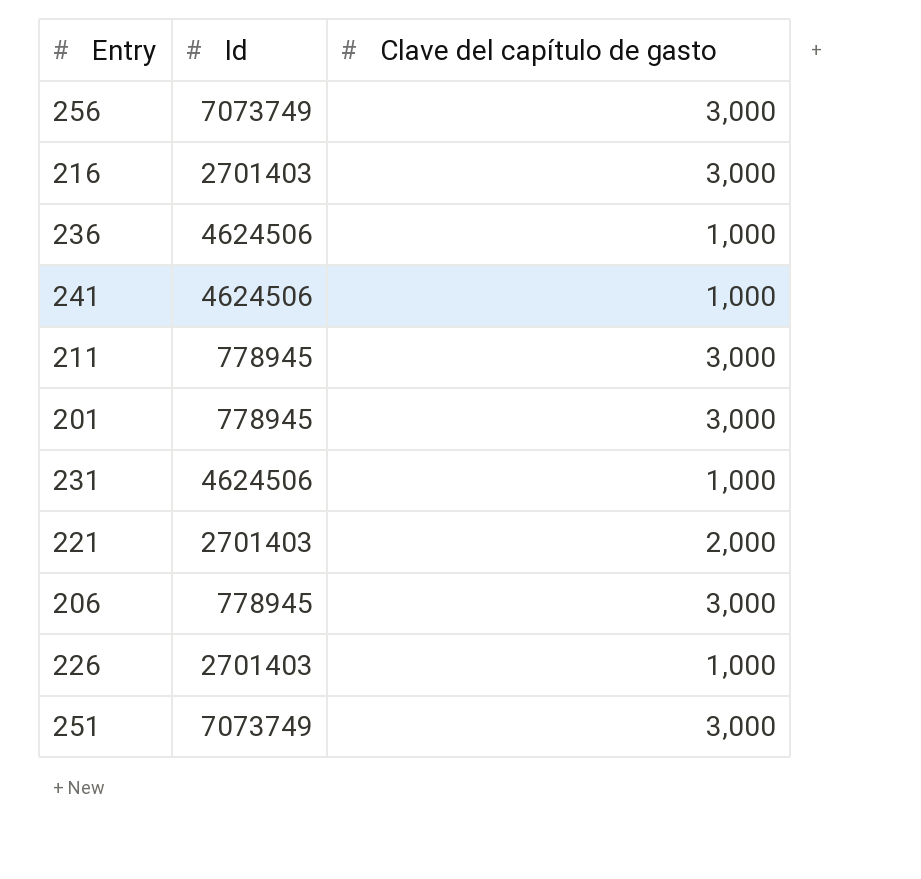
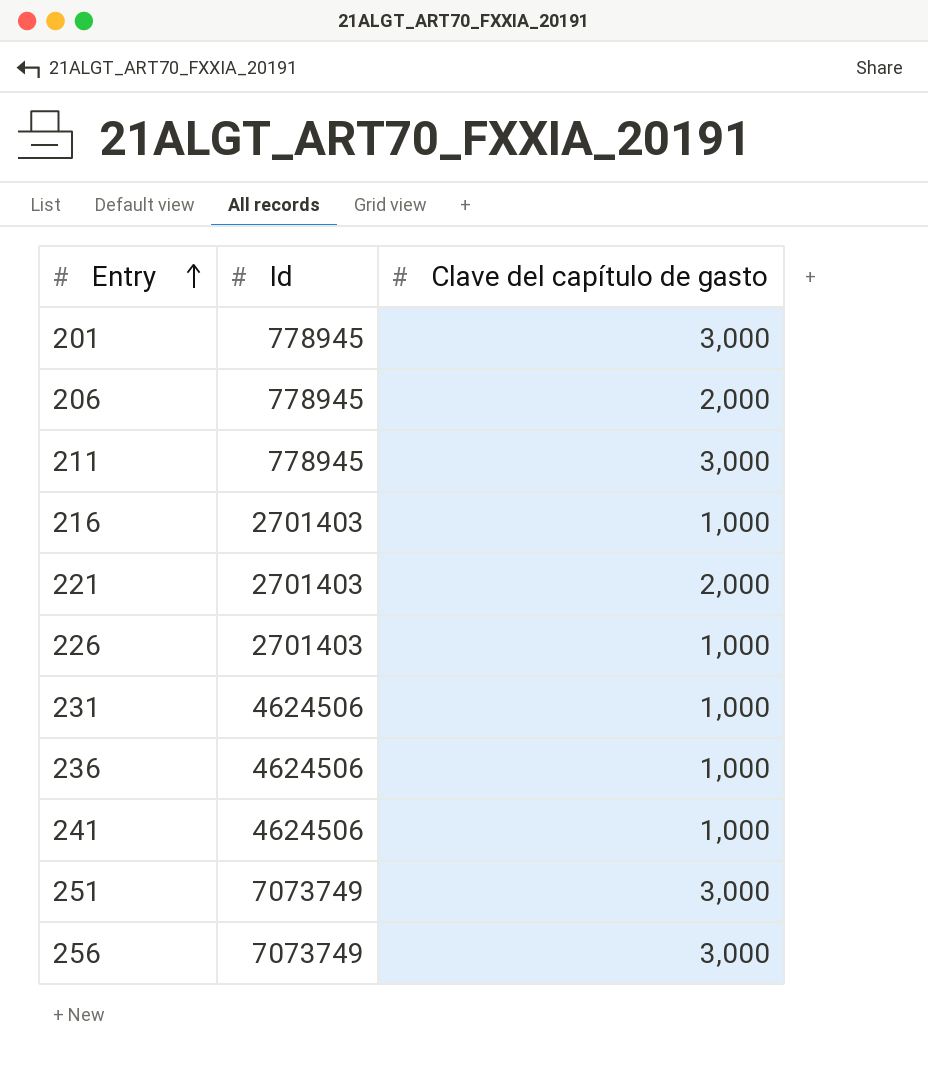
row order: none -> Entry ascending
206 | Clave del capítulo de gasto: 3,000 -> 2,000
216 | Clave del capítulo de gasto: 3,000 -> 1,000

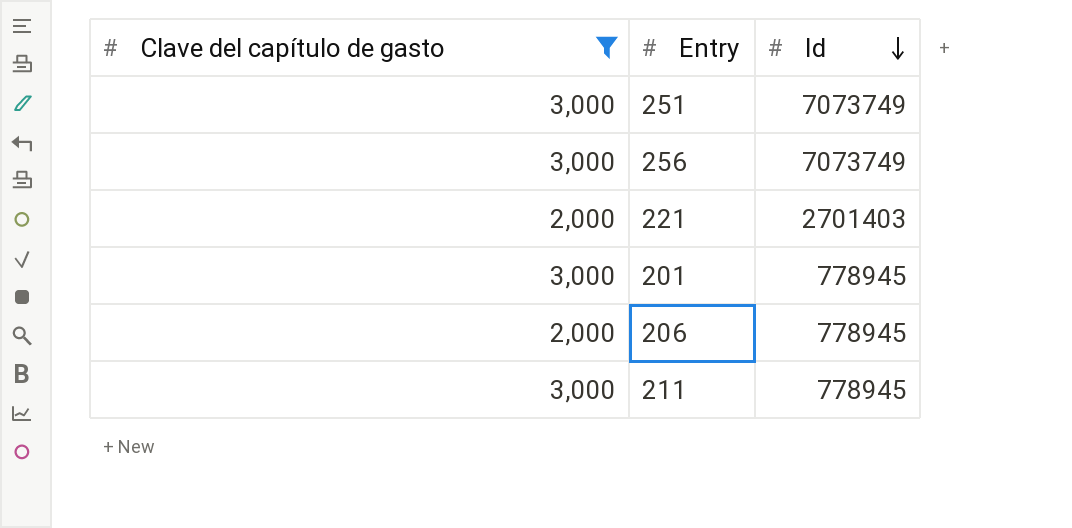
filter: none -> Clave del capítulo de gasto != 1,000
row order: Entry ascending -> Id descending
column Clave del capítulo de gasto | position: 3 -> 1

